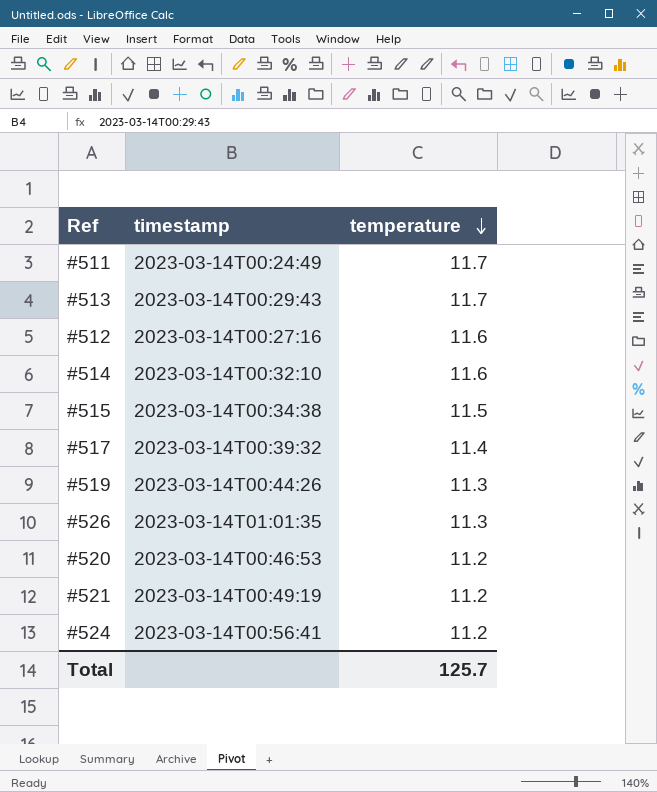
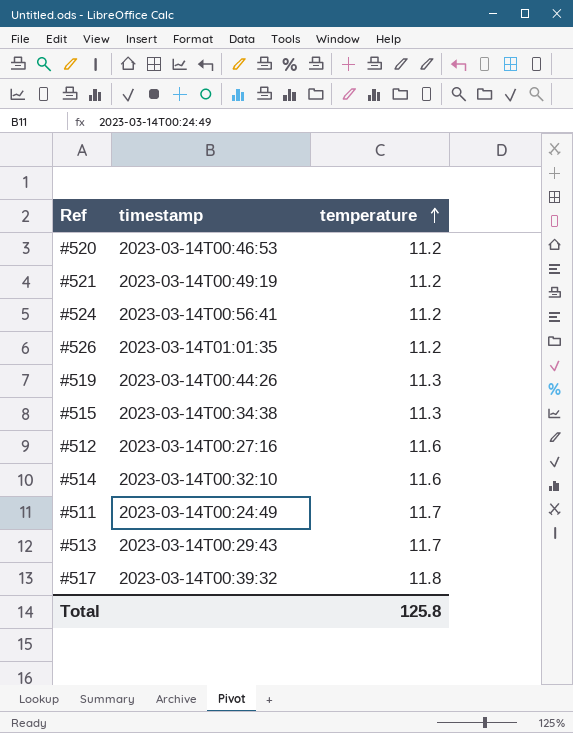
row order: temperature descending -> temperature ascending
#526 | temperature: 11.3 -> 11.2
#515 | temperature: 11.5 -> 11.3
#517 | temperature: 11.4 -> 11.8
Total | temperature: 125.7 -> 125.8

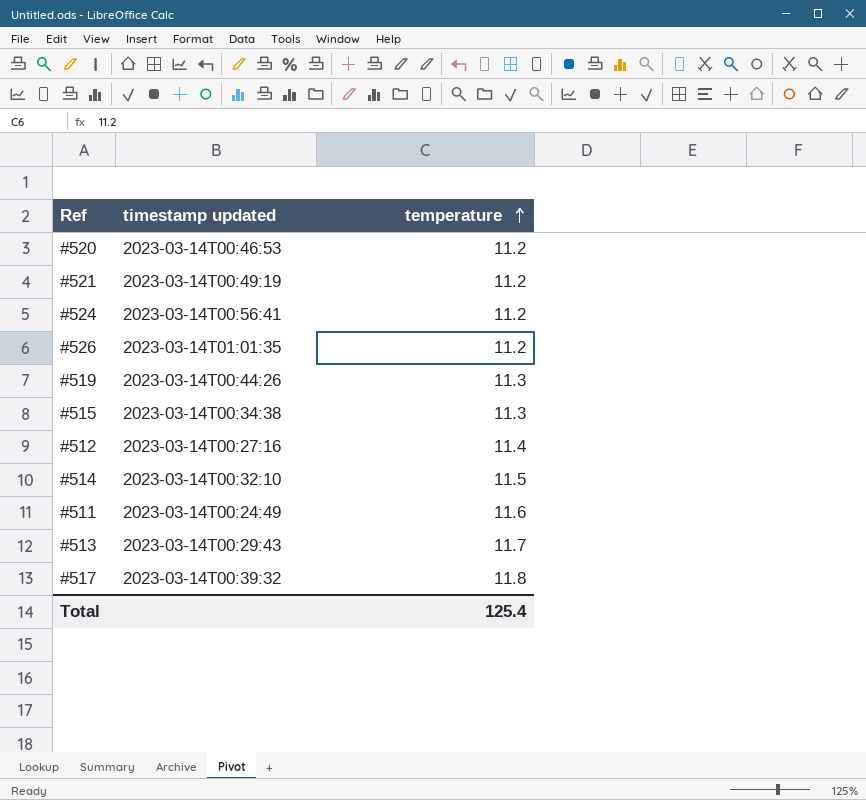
column name: timestamp -> timestamp updated
#512 | temperature: 11.6 -> 11.4
#514 | temperature: 11.6 -> 11.5
#511 | temperature: 11.7 -> 11.6
Total | temperature: 125.8 -> 125.4

